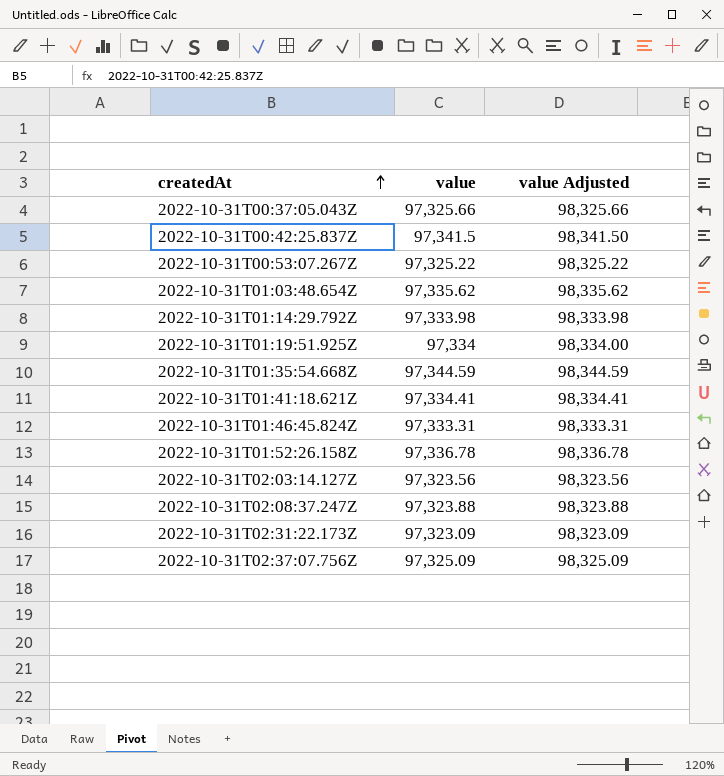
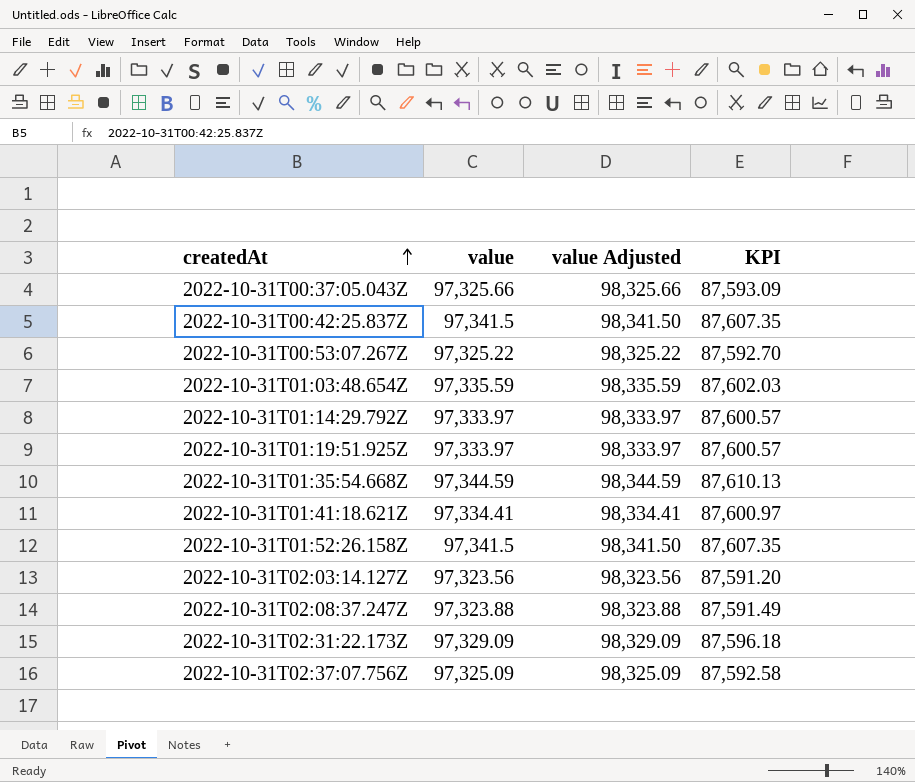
column KPI | formula: none -> [value] * 0.9
row 2022-10-31T01:46:45.824Z: 97,333.31 | 98,333.31 -> none
2022-10-31T01:03:48.654Z | value: 97,335.62 -> 97,335.59
2022-10-31T01:03:48.654Z | value Adjusted: 98,335.62 -> 98,335.59
2022-10-31T01:14:29.792Z | value: 97,333.98 -> 97,333.97
2022-10-31T01:14:29.792Z | value Adjusted: 98,333.98 -> 98,333.97
2022-10-31T01:19:51.925Z | value: 97,334 -> 97,333.97
2022-10-31T01:19:51.925Z | value Adjusted: 98,334.00 -> 98,333.97
2022-10-31T01:52:26.158Z | value: 97,336.78 -> 97,341.5
2022-10-31T01:52:26.158Z | value Adjusted: 98,336.78 -> 98,341.50
2022-10-31T02:31:22.173Z | value: 97,323.09 -> 97,329.09
2022-10-31T02:31:22.173Z | value Adjusted: 98,323.09 -> 98,329.09

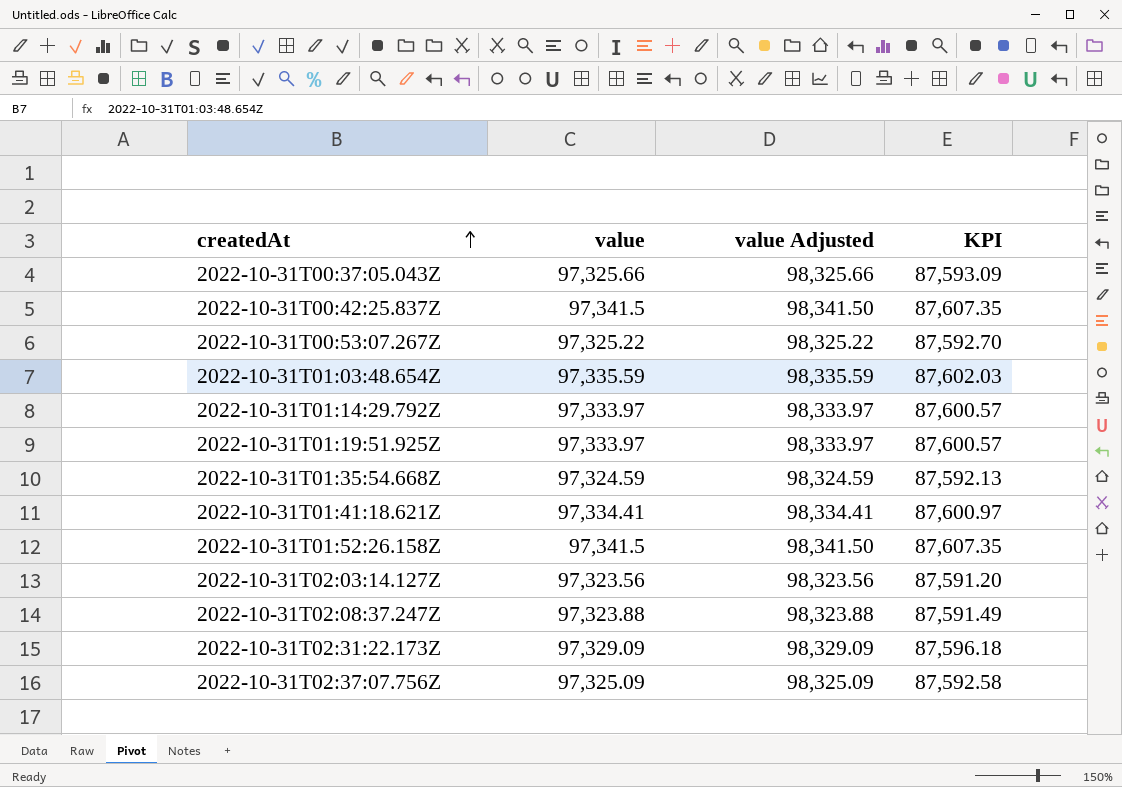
2022-10-31T01:35:54.668Z | value: 97,344.59 -> 97,324.59
2022-10-31T01:35:54.668Z | value Adjusted: 98,344.59 -> 98,324.59
2022-10-31T01:35:54.668Z | KPI: 87,610.13 -> 87,592.13

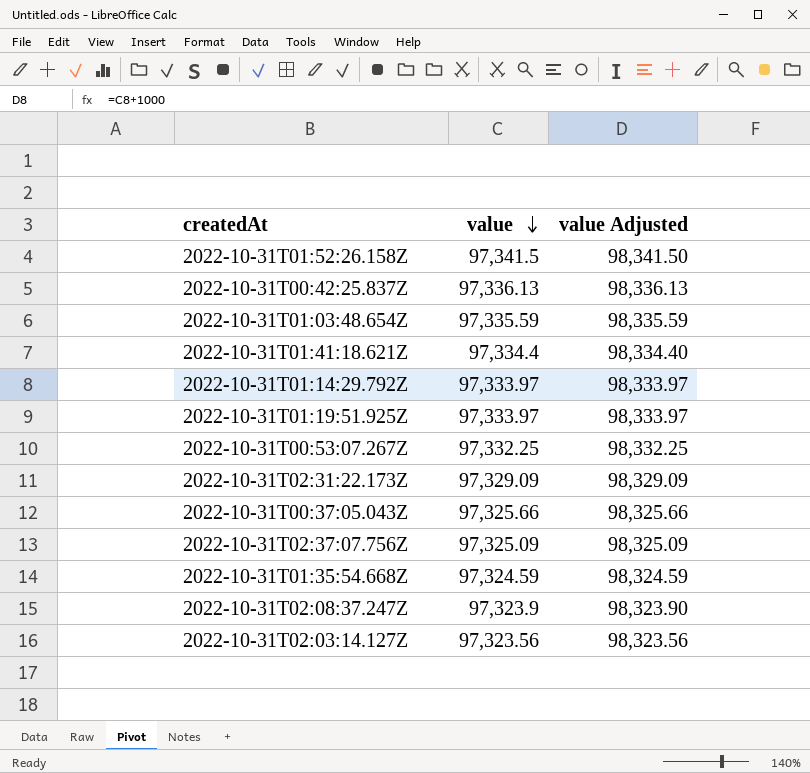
row order: createdAt ascending -> value descending
column KPI | formula: [value] * 0.9 -> none
2022-10-31T00:42:25.837Z | value: 97,341.5 -> 97,336.13
2022-10-31T00:42:25.837Z | value Adjusted: 98,341.50 -> 98,336.13
2022-10-31T01:41:18.621Z | value: 97,334.41 -> 97,334.4
2022-10-31T01:41:18.621Z | value Adjusted: 98,334.41 -> 98,334.40
2022-10-31T00:53:07.267Z | value: 97,325.22 -> 97,332.25
2022-10-31T00:53:07.267Z | value Adjusted: 98,325.22 -> 98,332.25
2022-10-31T02:08:37.247Z | value: 97,323.88 -> 97,323.9
2022-10-31T02:08:37.247Z | value Adjusted: 98,323.88 -> 98,323.90

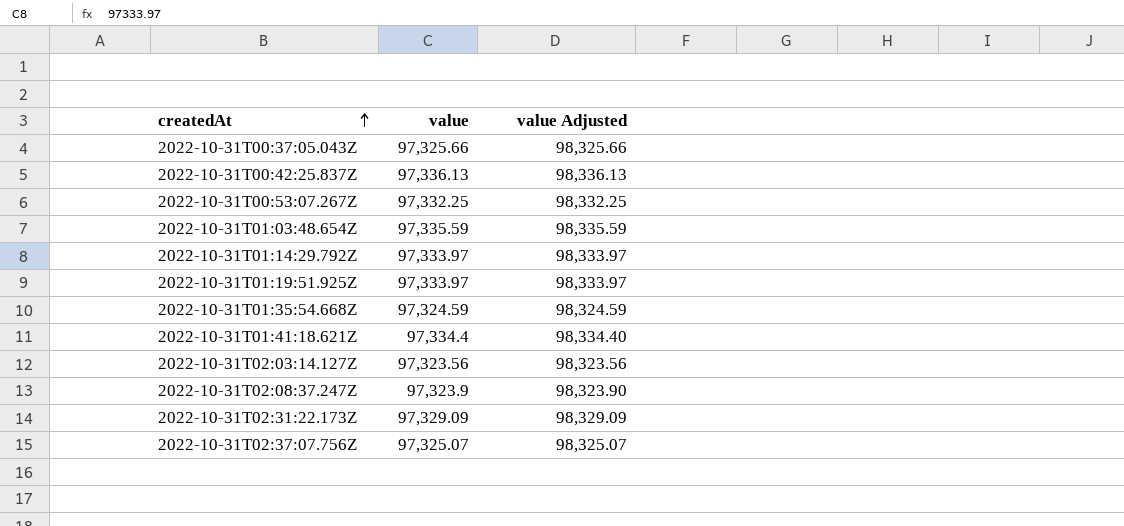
row order: value descending -> createdAt ascending
row 2022-10-31T01:52:26.158Z: 97,341.5 | 98,341.50 -> none
2022-10-31T02:37:07.756Z | value: 97,325.09 -> 97,325.07
2022-10-31T02:37:07.756Z | value Adjusted: 98,325.09 -> 98,325.07

